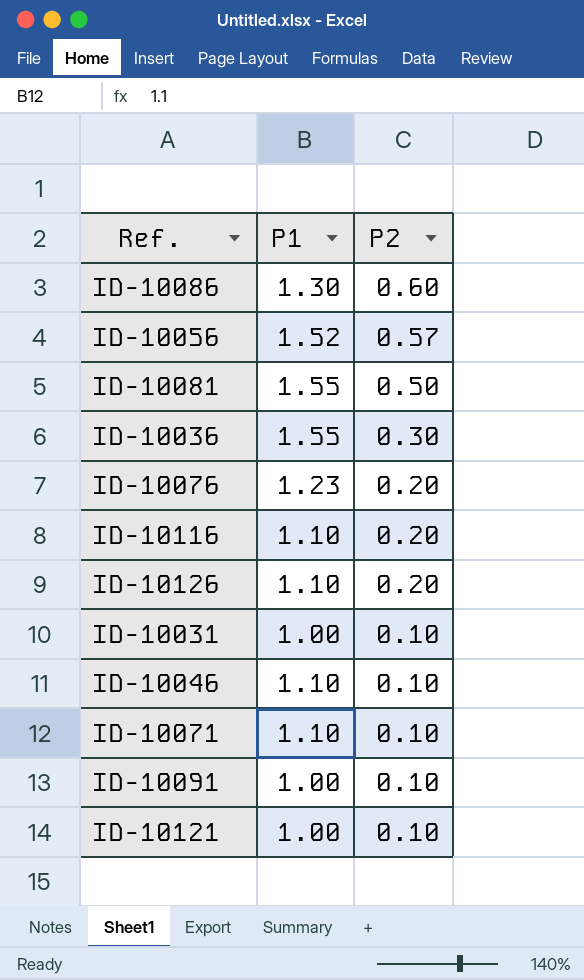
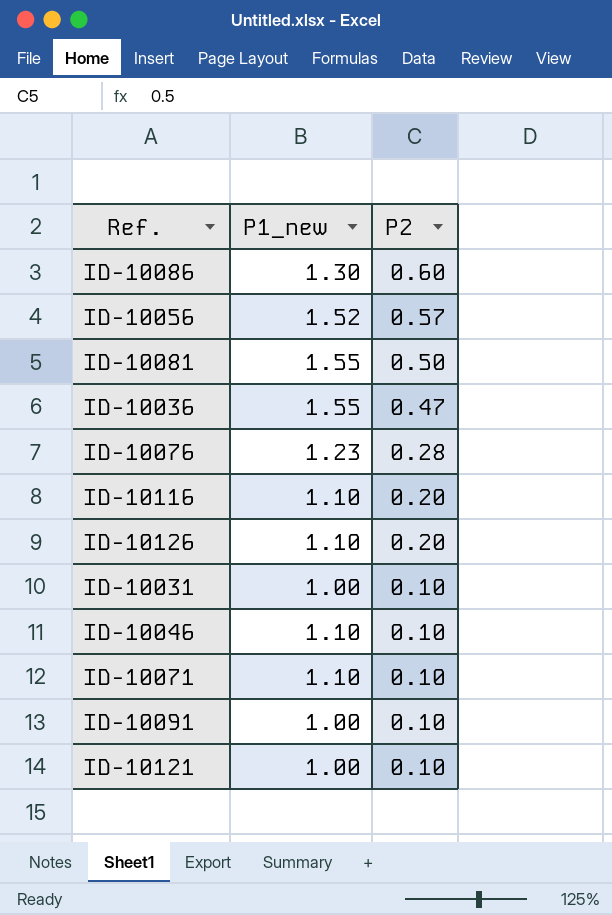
column name: P1 -> P1_new
ID-10036 | P2: 0.30 -> 0.47
ID-10076 | P2: 0.20 -> 0.28

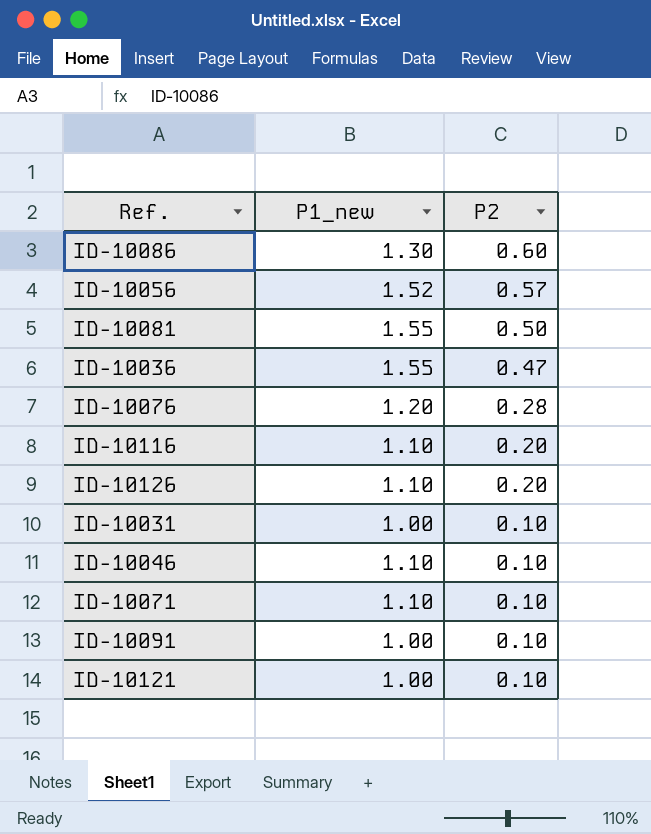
ID-10076 | P1_new: 1.23 -> 1.20

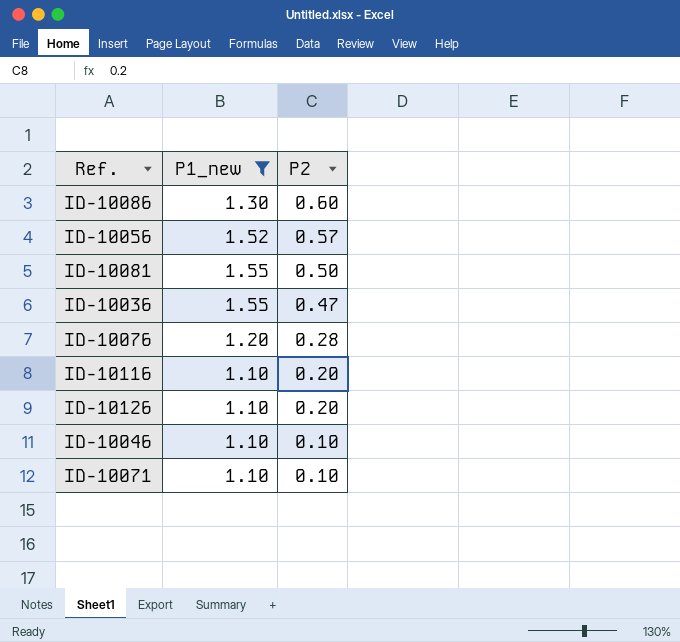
filter: none -> P1_new != 1.00

